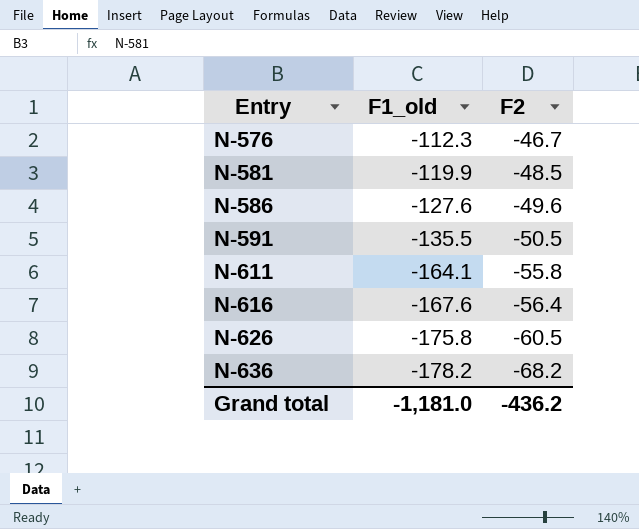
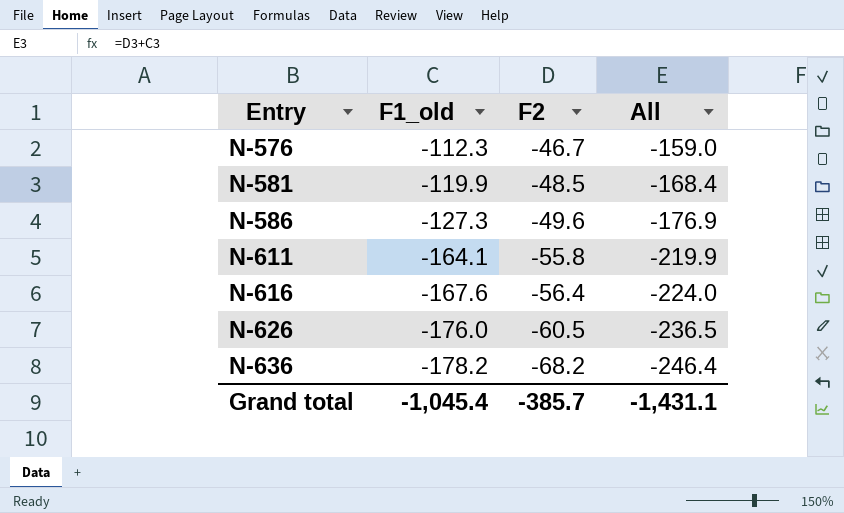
column All | formula: none -> [F1_old] + [F2]
row N-591: -135.5 | -50.5 -> none
N-586 | F1_old: -127.6 -> -127.3
N-626 | F1_old: -175.8 -> -176.0
Grand total | F1_old: -1,181.0 -> -1,045.4
Grand total | F2: -436.2 -> -385.7

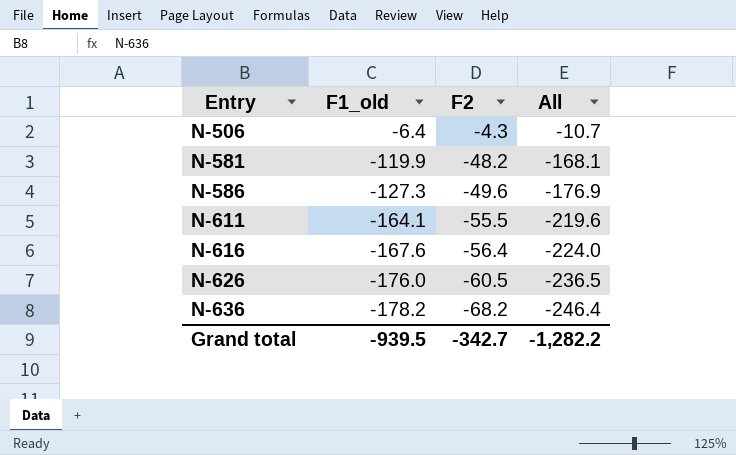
row N-576: -112.3 | -46.7 | -159.0 -> none
row N-506: none -> -6.4 | -4.3 | -10.7
N-581 | F2: -48.5 -> -48.2
N-581 | All: -168.4 -> -168.1
N-611 | F2: -55.8 -> -55.5
N-611 | All: -219.9 -> -219.6
Grand total | F1_old: -1,045.4 -> -939.5
Grand total | F2: -385.7 -> -342.7
Grand total | All: -1,431.1 -> -1,282.2

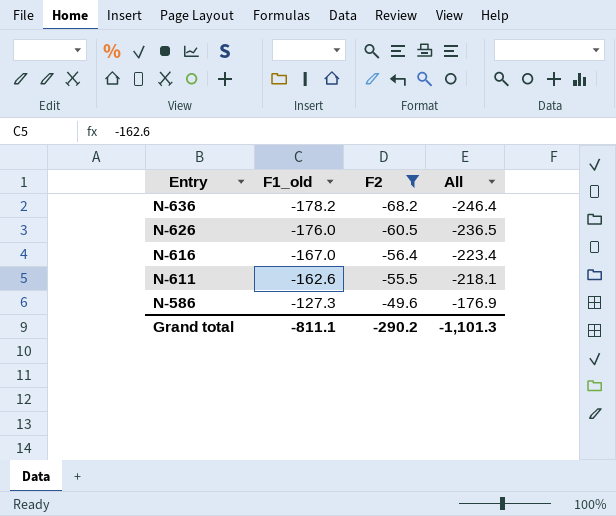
filter: none -> F2 <= -49.6
row order: Entry ascending -> Entry descending
N-616 | F1_old: -167.6 -> -167.0
N-616 | All: -224.0 -> -223.4
N-611 | F1_old: -164.1 -> -162.6
N-611 | All: -219.6 -> -218.1
Grand total | F1_old: -939.5 -> -811.1
Grand total | F2: -342.7 -> -290.2
Grand total | All: -1,282.2 -> -1,101.3

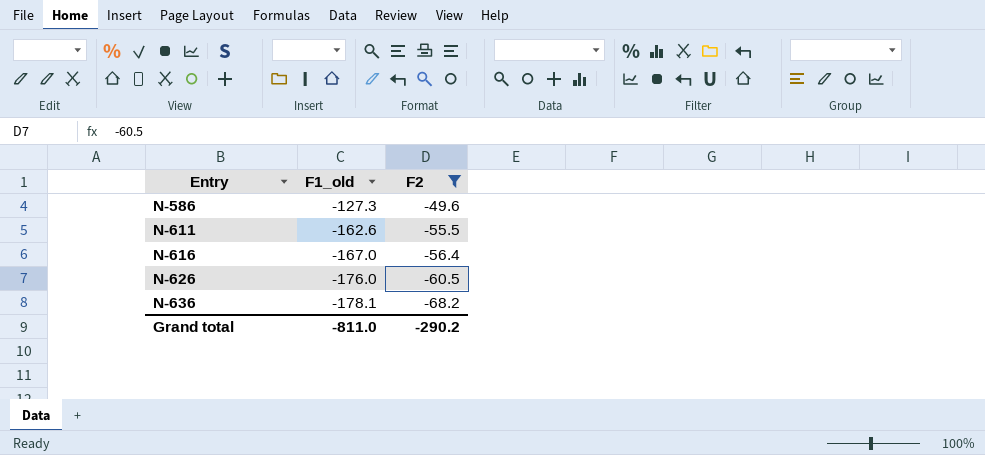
row order: Entry descending -> Entry ascending
column All | formula: [F1_old] + [F2] -> none
N-636 | F1_old: -178.2 -> -178.1
Grand total | F1_old: -811.1 -> -811.0

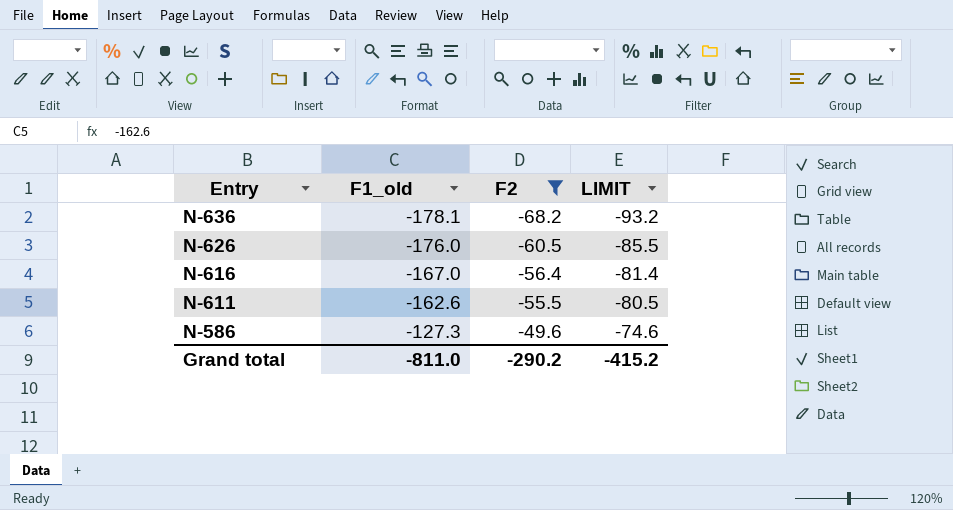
row order: Entry ascending -> Entry descending
column LIMIT | formula: none -> [F2] - 25

